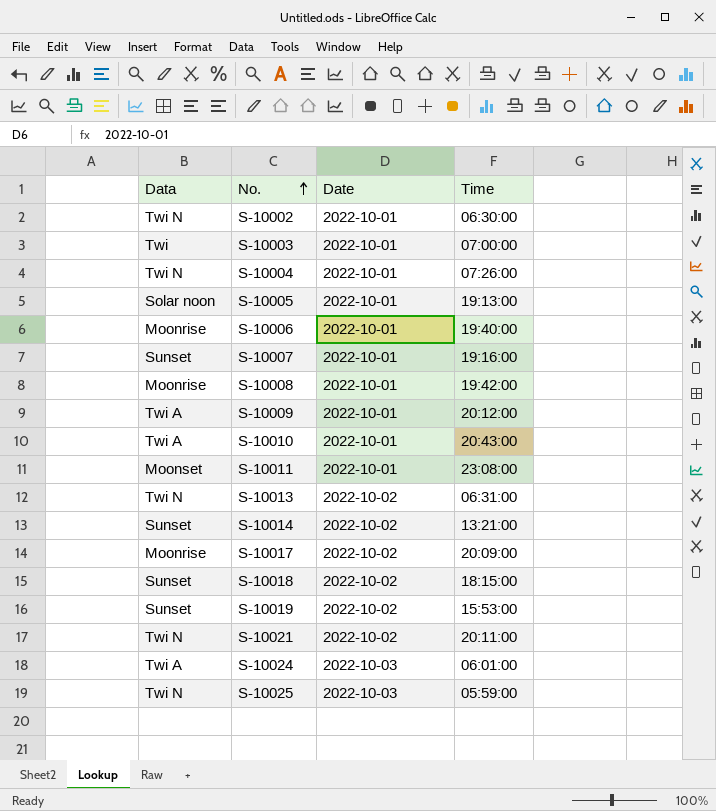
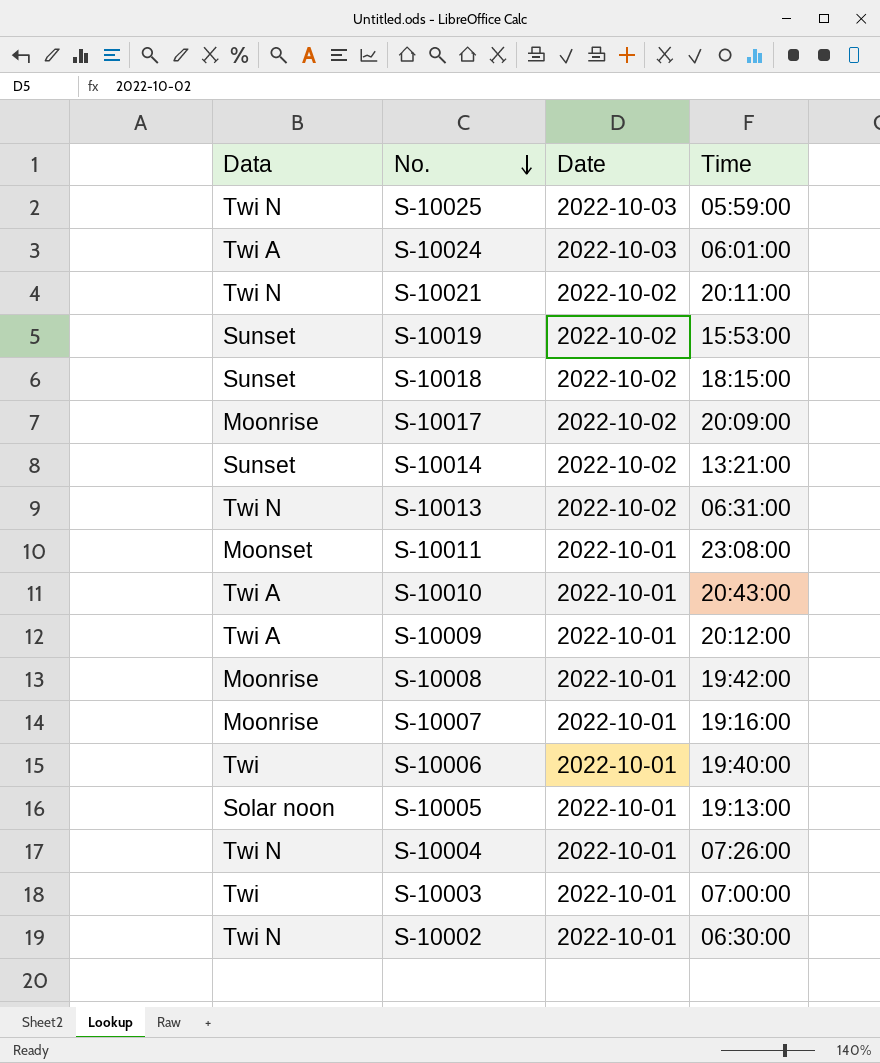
row order: No. ascending -> No. descending
S-10007 | Data: Sunset -> Moonrise
S-10006 | Data: Moonrise -> Twi

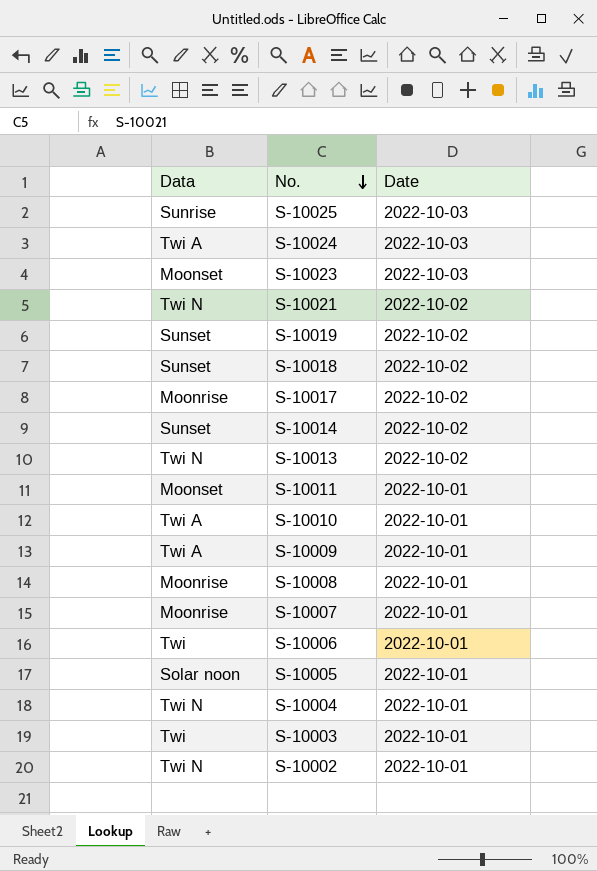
column Time | position: 4 -> none
S-10025 | Data: Twi N -> Sunrise
row S-10023: none -> Moonset | 2022-10-03

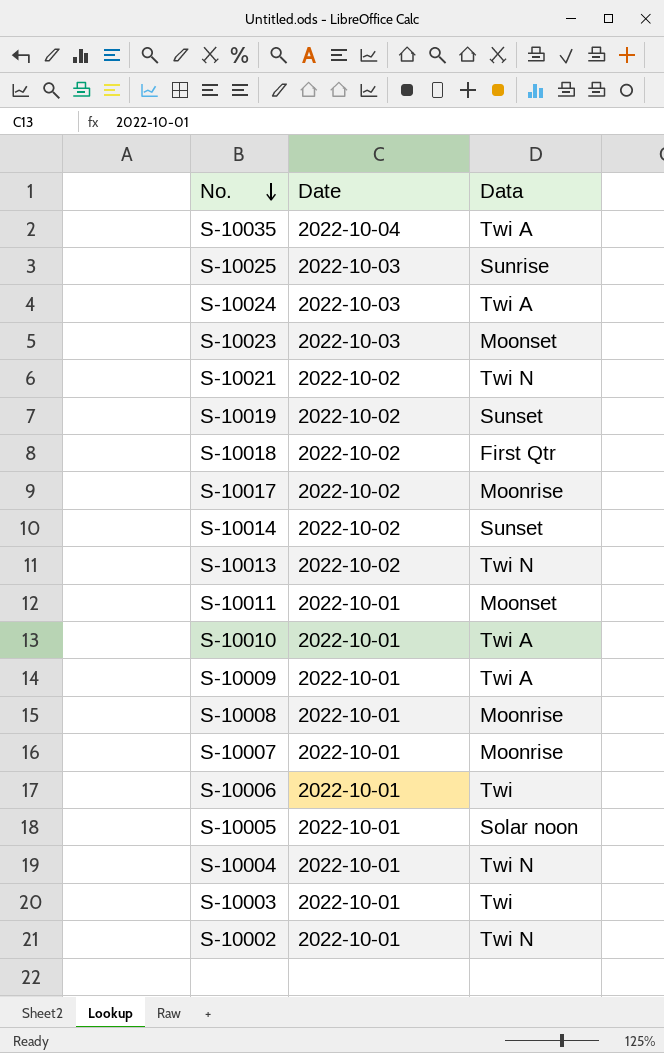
column Data | position: 1 -> 3
row S-10035: none -> 2022-10-04 | Twi A
S-10018 | Data: Sunset -> First Qtr

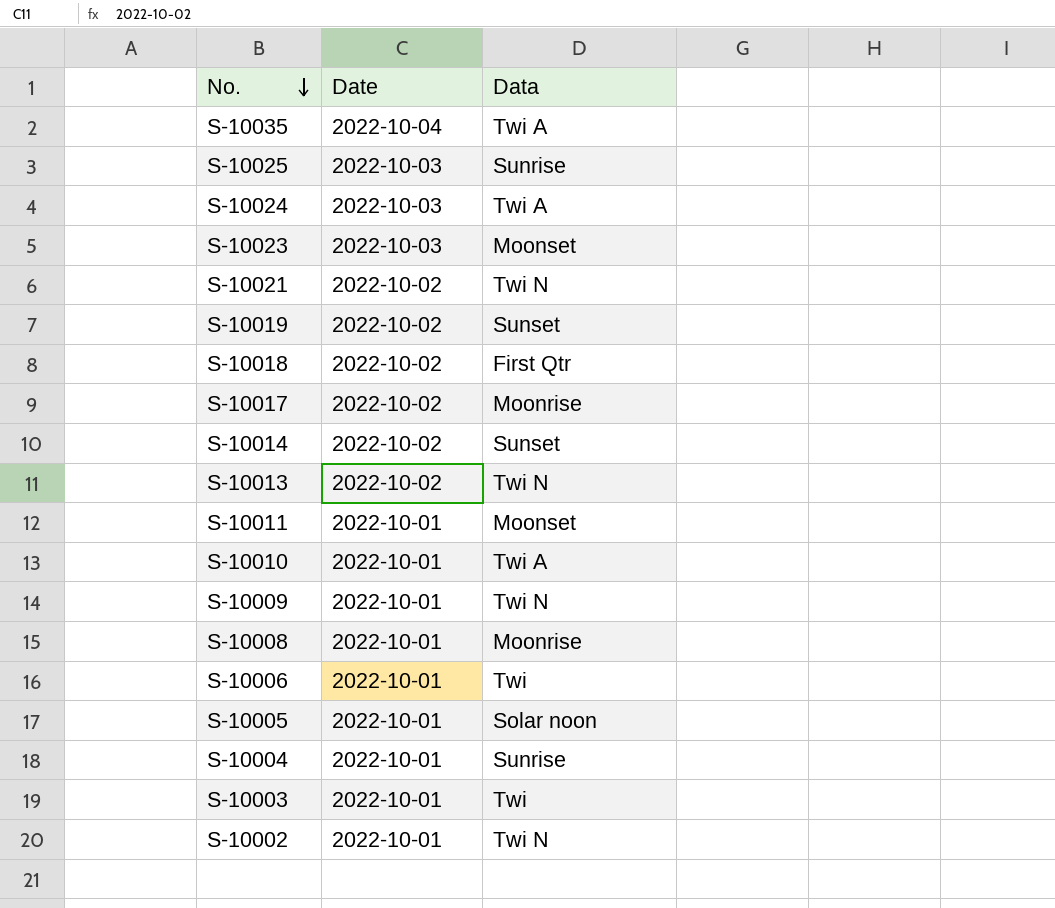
row S-10007: 2022-10-01 | Moonrise -> none
S-10009 | Data: Twi A -> Twi N
S-10004 | Data: Twi N -> Sunrise

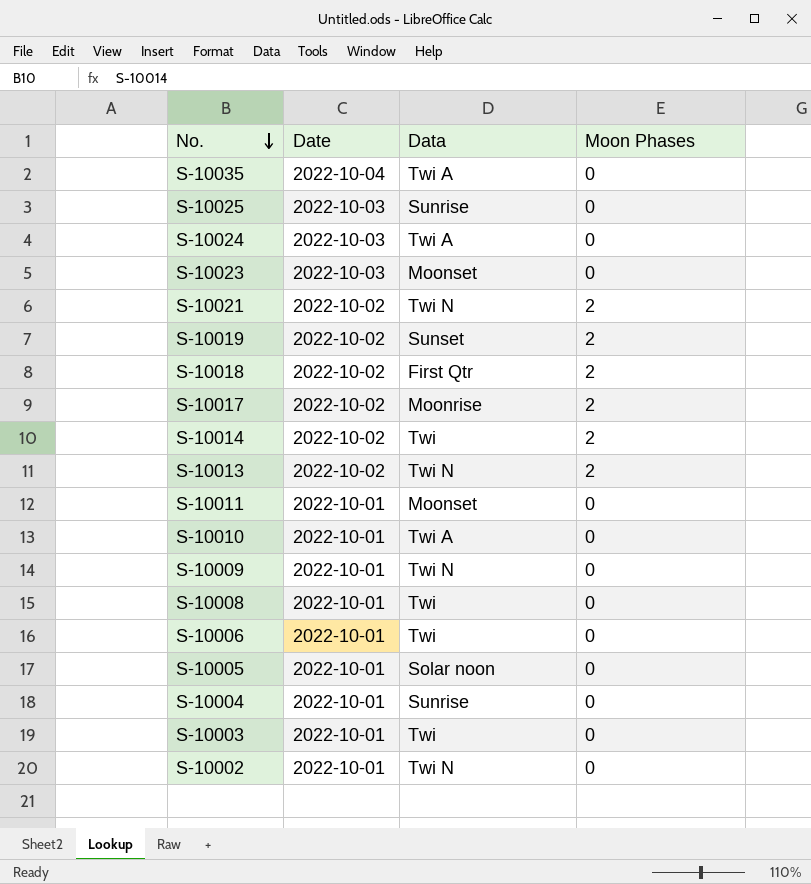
column Moon Phases | position: none -> 4
S-10014 | Data: Sunset -> Twi
S-10008 | Data: Moonrise -> Twi

